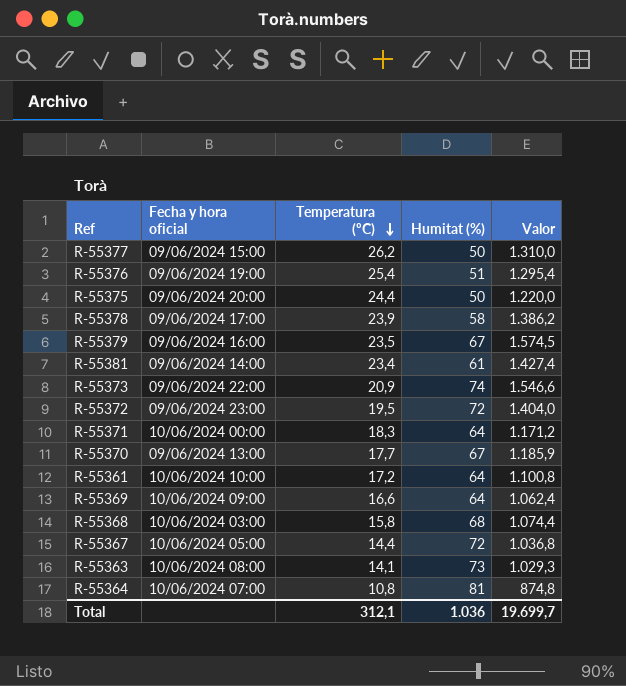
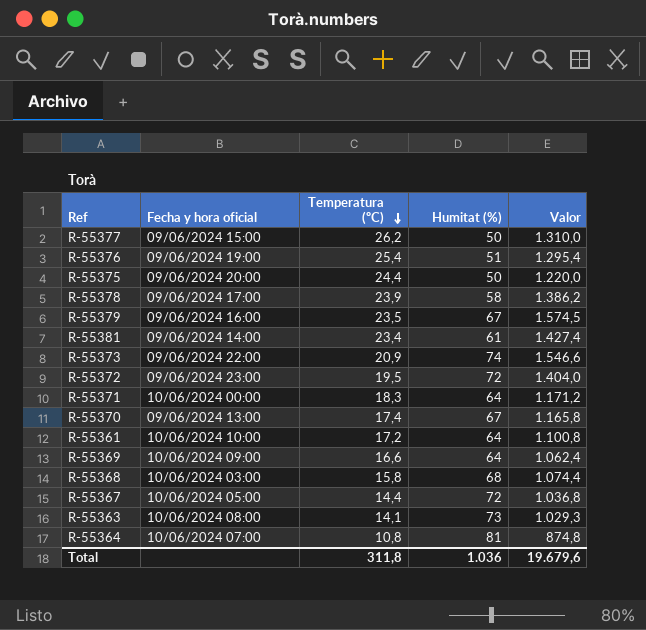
R-55370 | Temperatura (ºC): 17,7 -> 17,4
R-55370 | Valor: 1.185,9 -> 1.165,8
Total | Temperatura (ºC): 312,1 -> 311,8
Total | Valor: 19.699,7 -> 19.679,6

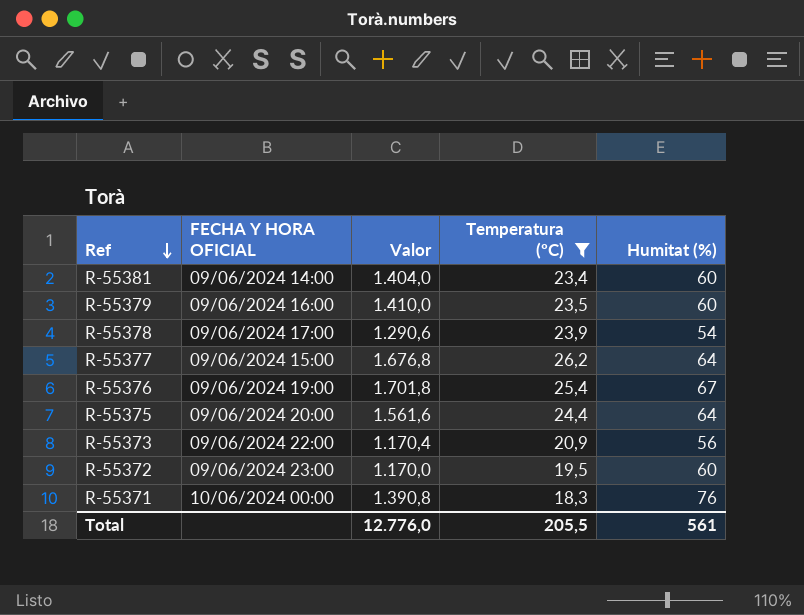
filter: none -> Temperatura (ºC) >= 18,3
row order: Temperatura (ºC) descending -> Ref descending
column name: Fecha y hora oficial -> FECHA Y HORA OFICIAL
column Valor | position: 5 -> 3
R-55381 | Valor: 1.427,4 -> 1.404,0
R-55381 | Humitat (%): 61 -> 60
R-55379 | Valor: 1.574,5 -> 1.410,0
R-55379 | Humitat (%): 67 -> 60
R-55378 | Valor: 1.386,2 -> 1.290,6
R-55378 | Humitat (%): 58 -> 54
R-55377 | Valor: 1.310,0 -> 1.676,8
R-55377 | Humitat (%): 50 -> 64
R-55376 | Valor: 1.295,4 -> 1.701,8
R-55376 | Humitat (%): 51 -> 67
R-55375 | Valor: 1.220,0 -> 1.561,6
R-55375 | Humitat (%): 50 -> 64
R-55373 | Valor: 1.546,6 -> 1.170,4
R-55373 | Humitat (%): 74 -> 56
R-55372 | Valor: 1.404,0 -> 1.170,0
R-55372 | Humitat (%): 72 -> 60
R-55371 | Valor: 1.171,2 -> 1.390,8
R-55371 | Humitat (%): 64 -> 76
Total | Valor: 19.679,6 -> 12.776,0
Total | Temperatura (ºC): 311,8 -> 205,5
Total | Humitat (%): 1.036 -> 561

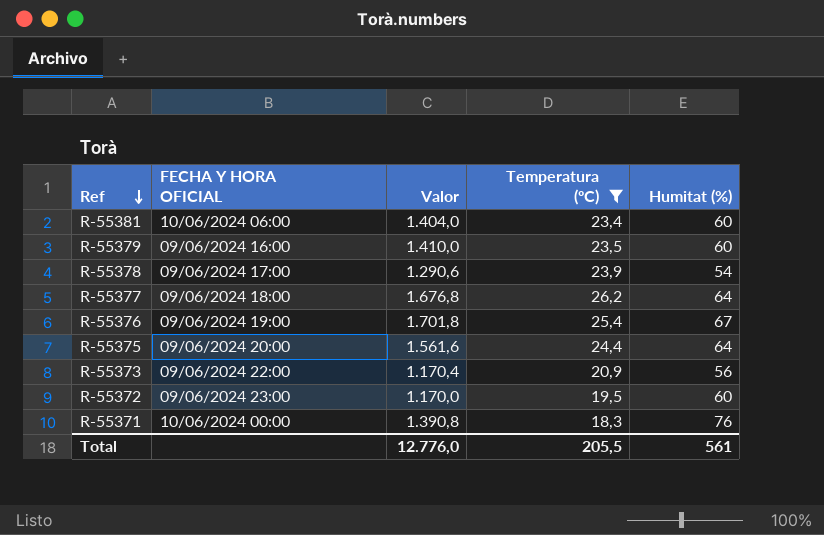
R-55381 | FECHA Y HORA OFICIAL: 09/06/2024 14:00 -> 10/06/2024 06:00
R-55377 | FECHA Y HORA OFICIAL: 09/06/2024 15:00 -> 09/06/2024 18:00

